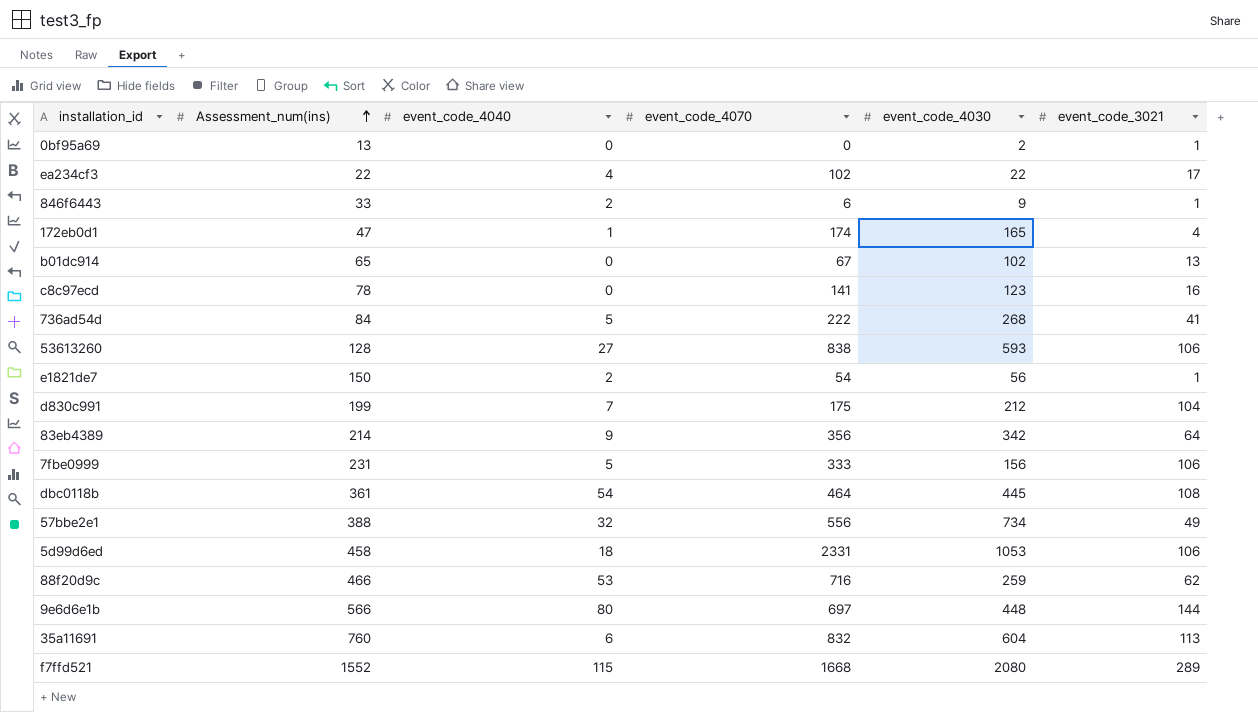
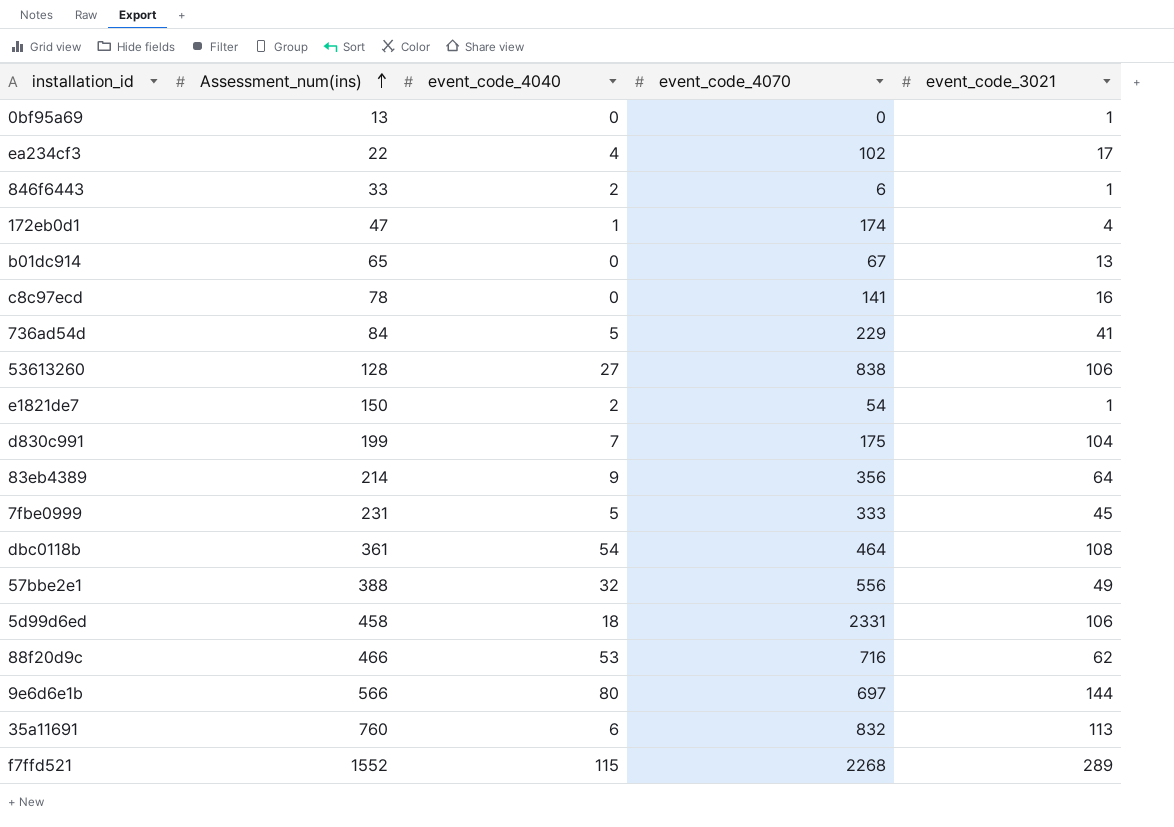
column event_code_4030 | position: 5 -> none
736ad54d | event_code_4070: 222 -> 229
7fbe0999 | event_code_3021: 106 -> 45
f7ffd521 | event_code_4070: 1668 -> 2268

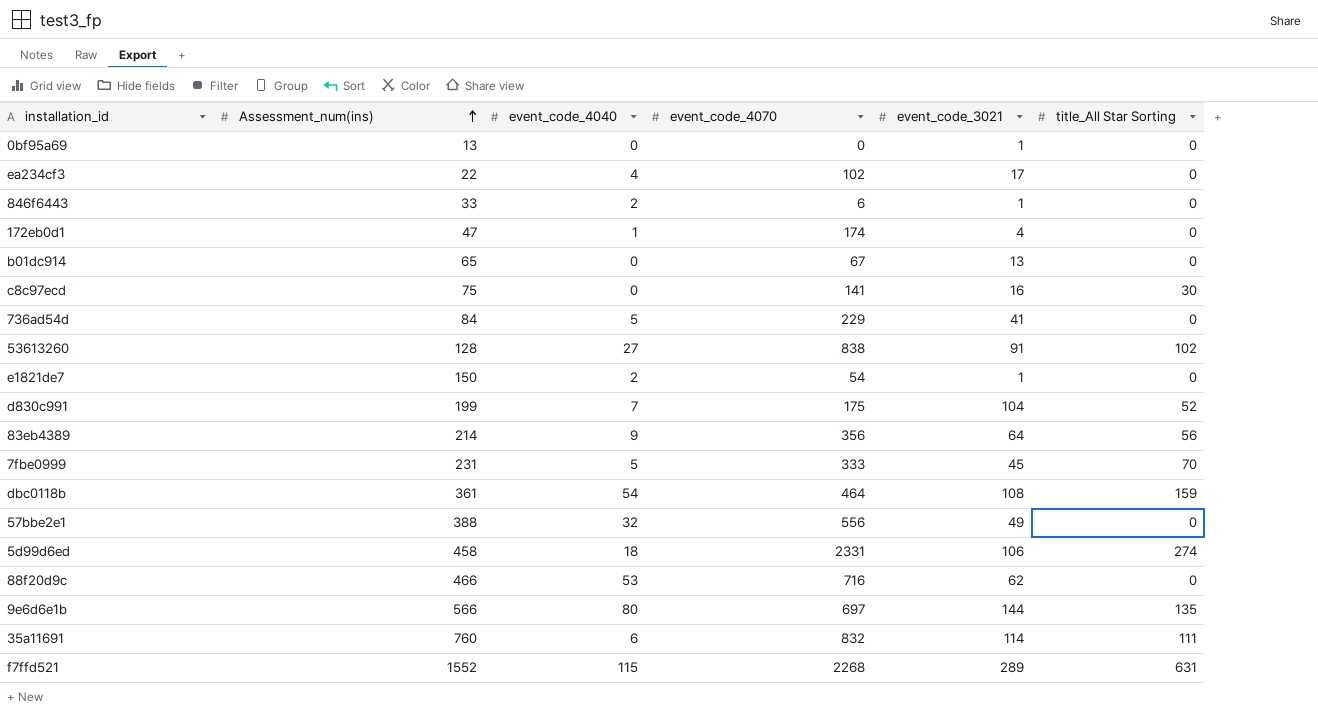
column title_All Star Sorting | position: none -> 6
c8c97ecd | Assessment_num(ins): 78 -> 75
53613260 | event_code_3021: 106 -> 91
35a11691 | event_code_3021: 113 -> 114

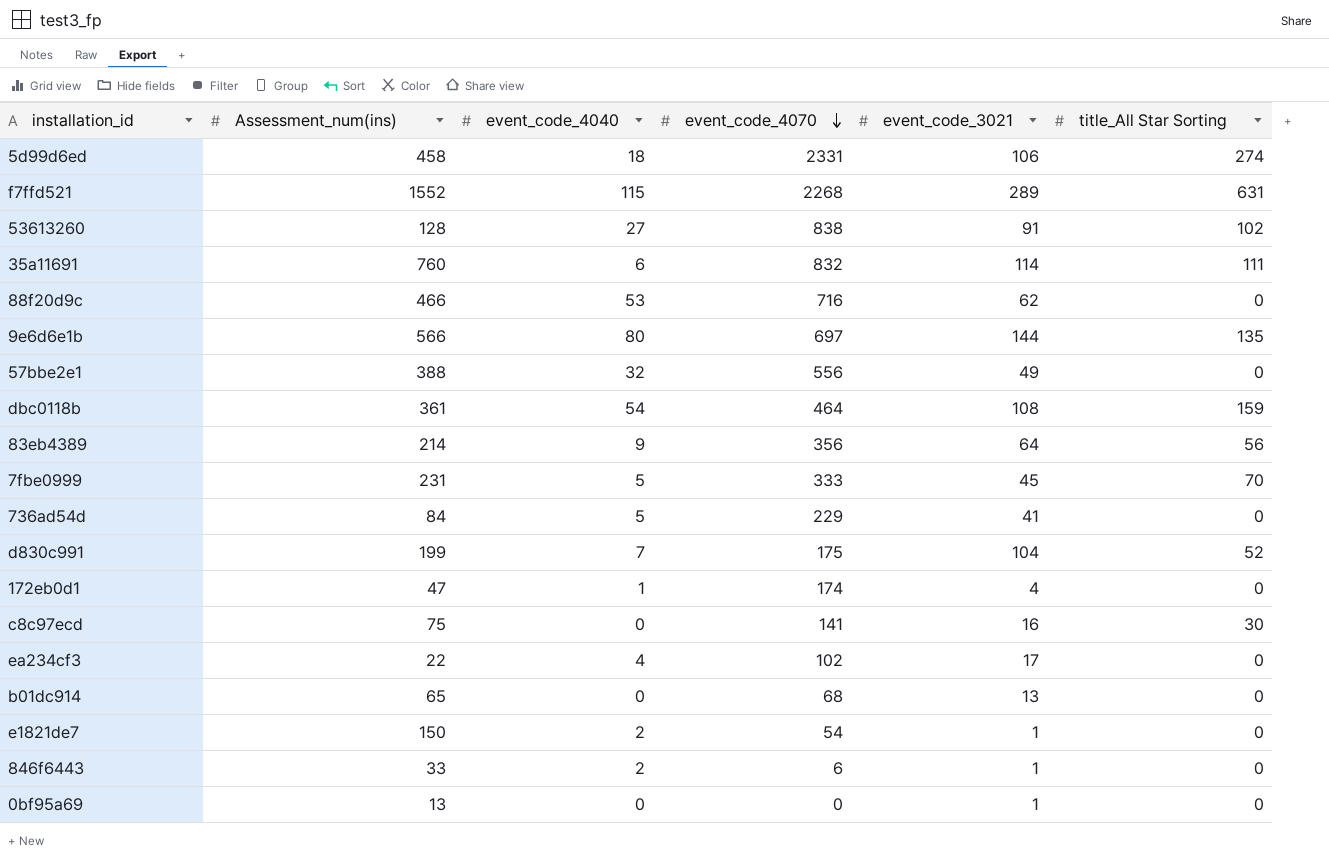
row order: Assessment_num(ins) ascending -> event_code_4070 descending
b01dc914 | event_code_4070: 67 -> 68

